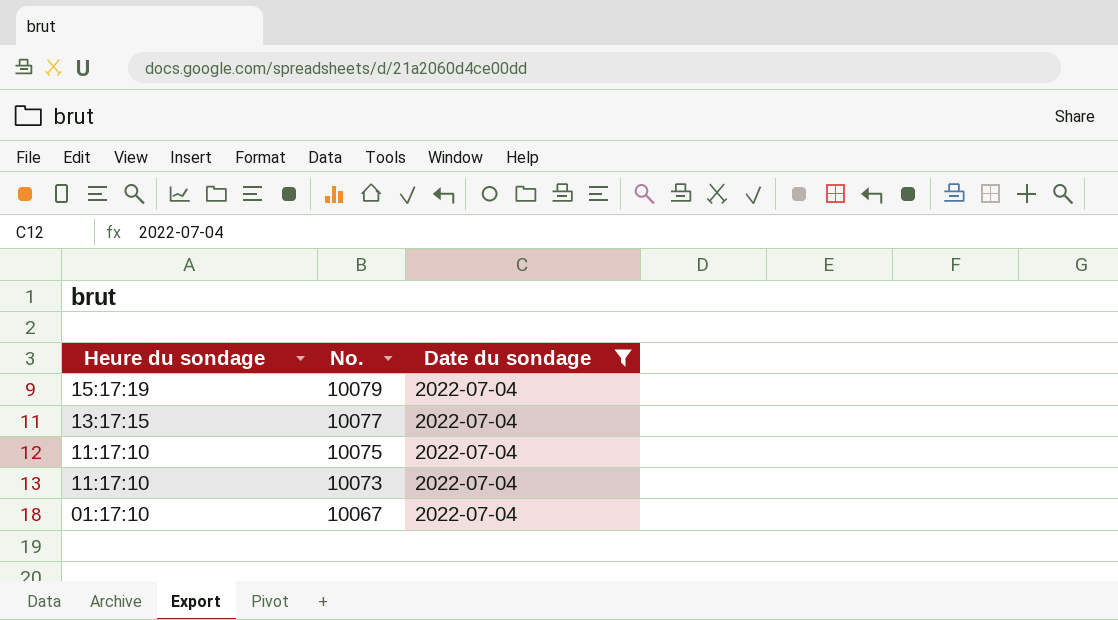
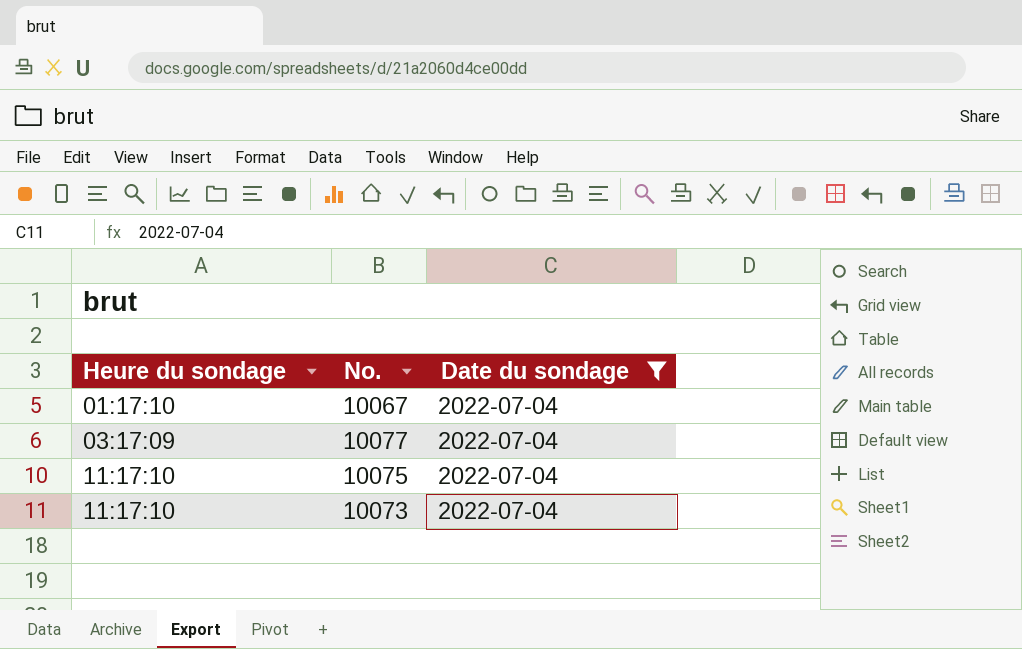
row order: Heure du sondage descending -> Heure du sondage ascending
row 10079: 15:17:19 | 2022-07-04 -> none
10077 | Heure du sondage: 13:17:15 -> 03:17:09

